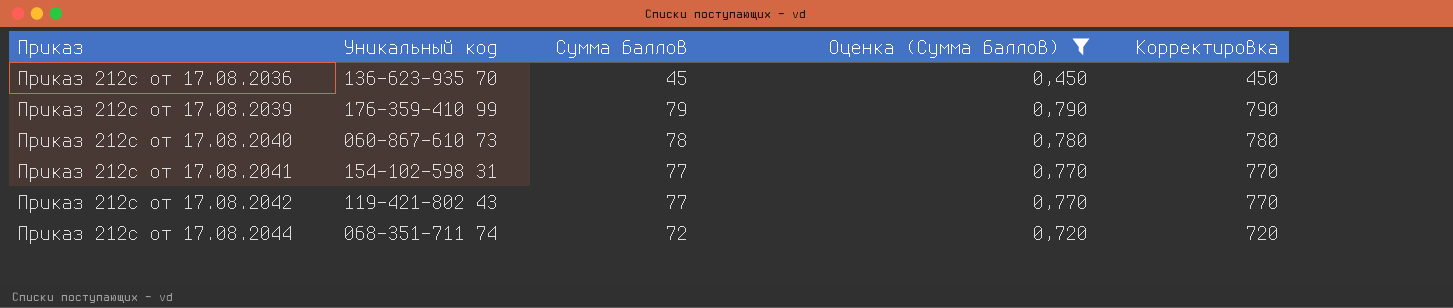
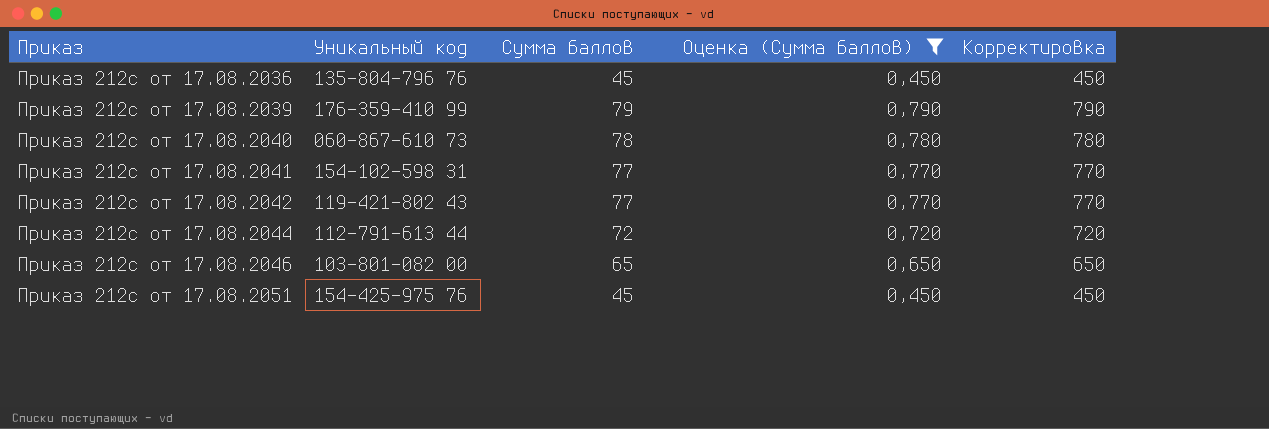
Приказ 212с от 17.08.2036 | Уникальный код: 136-623-935 70 -> 135-804-796 76
Приказ 212с от 17.08.2044 | Уникальный код: 068-351-711 74 -> 112-791-613 44
row Приказ 212с от 17.08.2046: none -> 103-801-082 00 | 65 | 0,650 | 650
row Приказ 212с от 17.08.2051: none -> 154-425-975 76 | 45 | 0,450 | 450

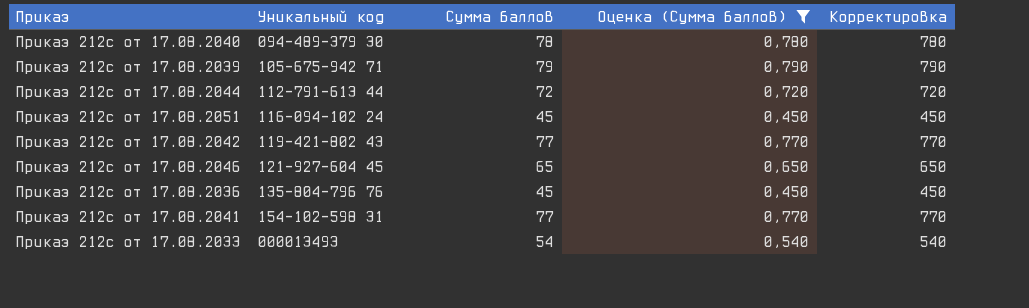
row order: Приказ ascending -> Уникальный код ascending
Приказ 212с от 17.08.2040 | Уникальный код: 060-867-610 73 -> 094-489-379 30
Приказ 212с от 17.08.2039 | Уникальный код: 176-359-410 99 -> 105-675-942 71
Приказ 212с от 17.08.2051 | Уникальный код: 154-425-975 76 -> 116-094-102 24
Приказ 212с от 17.08.2046 | Уникальный код: 103-801-082 00 -> 121-927-604 45
row Приказ 212с от 17.08.2033: none -> 000013493 | 54 | 0,540 | 540

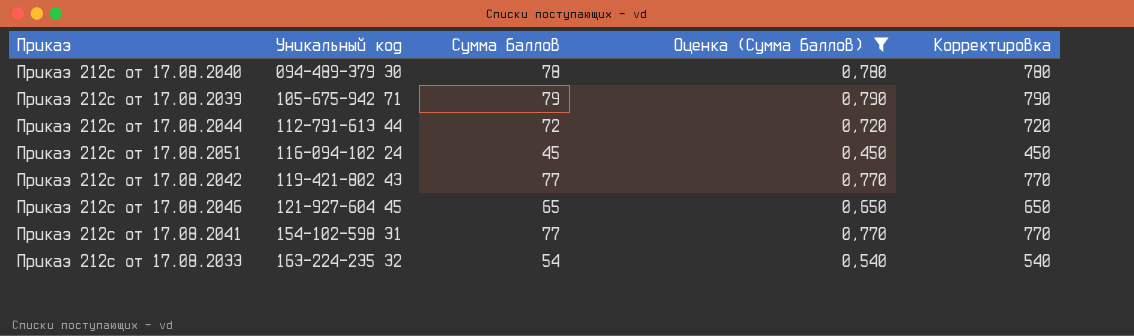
row Приказ 212с от 17.08.2036: 135-804-796 76 | 45 | 0,450 | 450 -> none
Приказ 212с от 17.08.2033 | Уникальный код: 000013493 -> 163-224-235 32

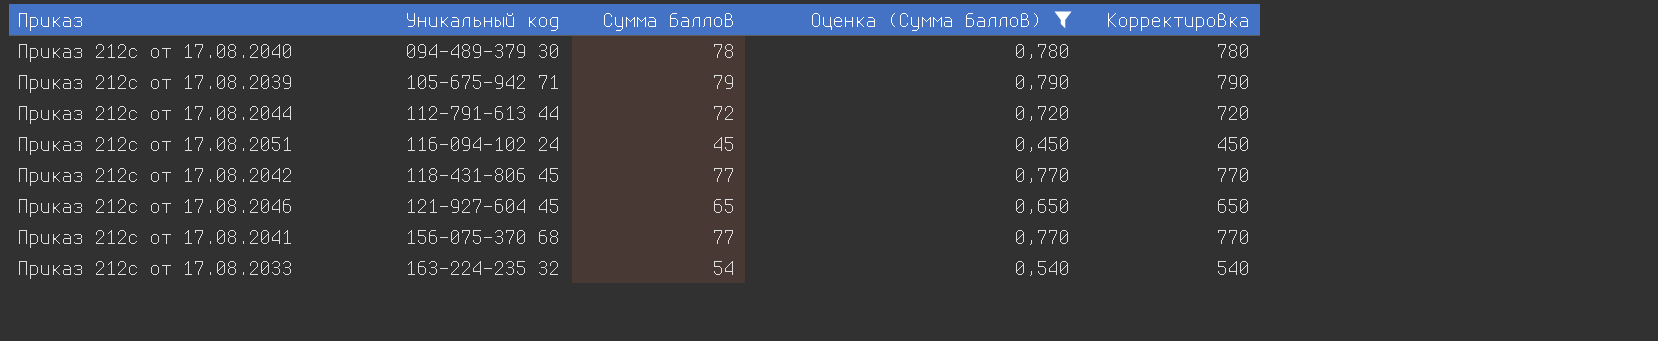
Приказ 212с от 17.08.2042 | Уникальный код: 119-421-802 43 -> 118-431-806 45
Приказ 212с от 17.08.2041 | Уникальный код: 154-102-598 31 -> 156-075-370 68

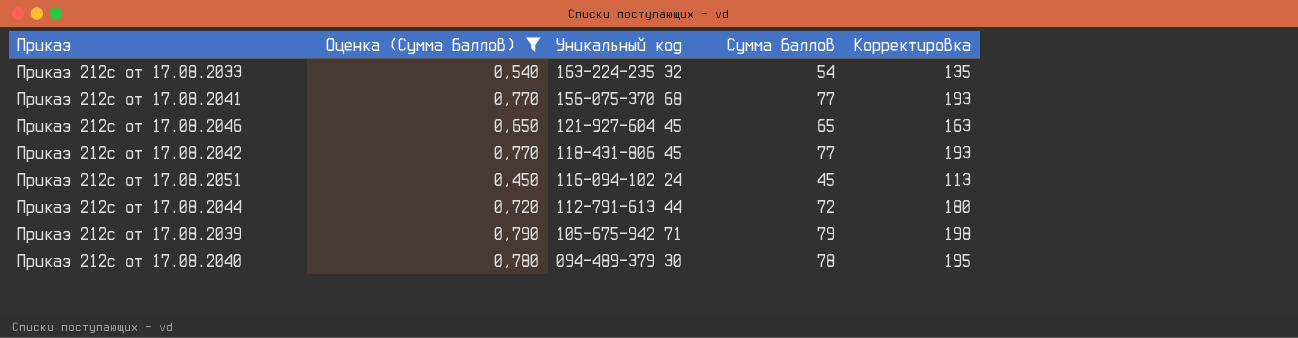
row order: Уникальный код ascending -> Уникальный код descending
column Оценка (Сумма баллов) | position: 4 -> 2
column Корректировка | formula: [Сумма баллов] * 10 -> [Сумма баллов] * 2,5

